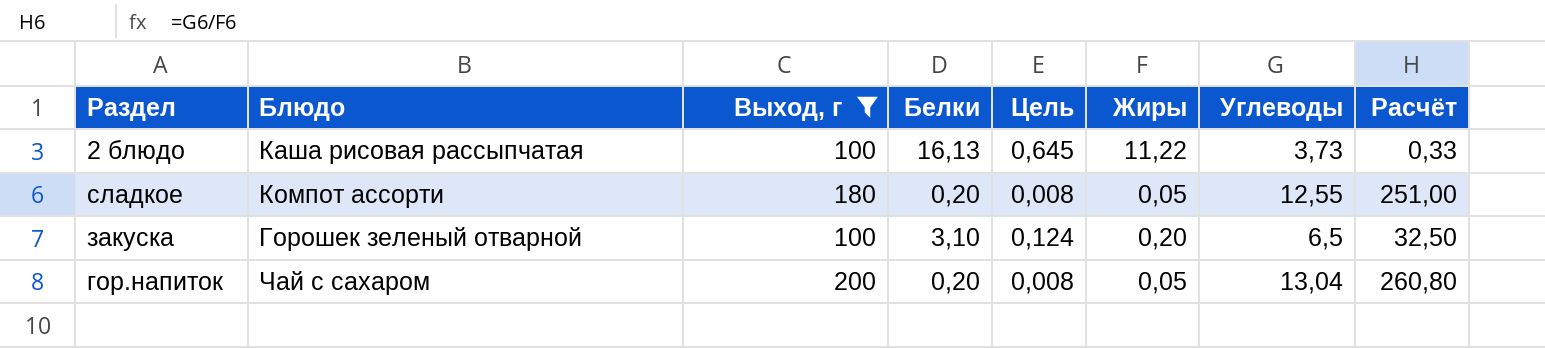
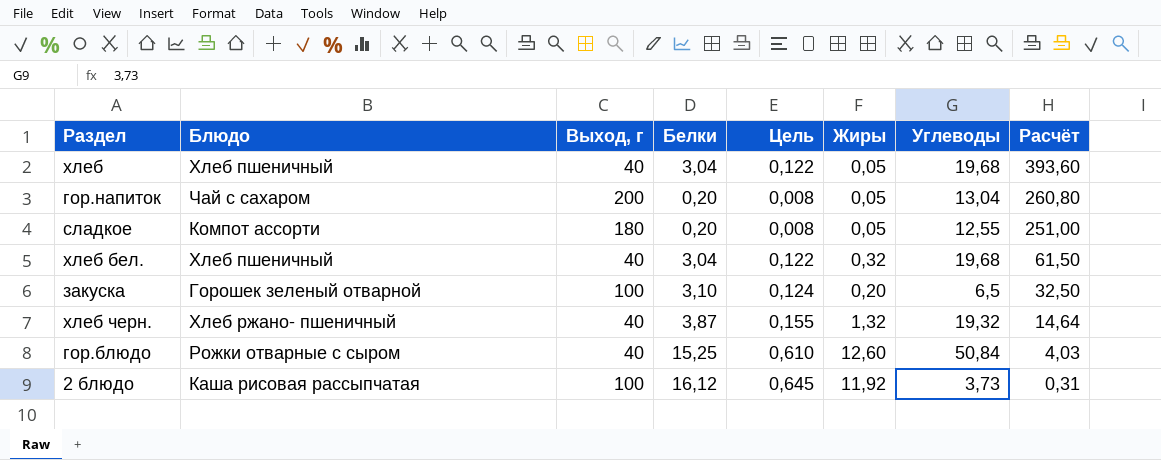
filter: Выход, г != 40 -> none
row order: none -> Расчёт descending
2 блюдо | Белки: 16,13 -> 16,12
2 блюдо | Жиры: 11,22 -> 11,92
2 блюдо | Расчёт: 0,33 -> 0,31

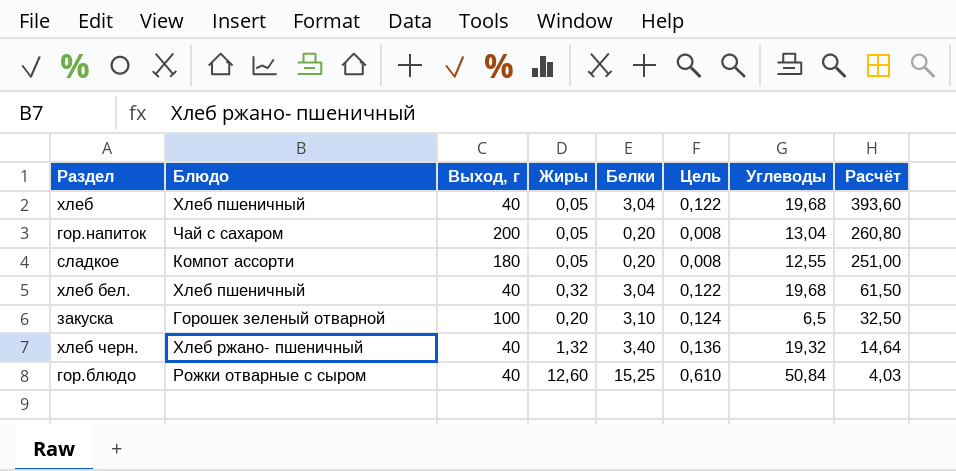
column Жиры | position: 6 -> 4
row 2 блюдо: Каша рисовая рассыпчатая | 100 | 16,12 | 0,645 | 11,92 | 3,73 | 0,31 -> none
хлеб черн. | Белки: 3,87 -> 3,40
хлеб черн. | Цель: 0,155 -> 0,136

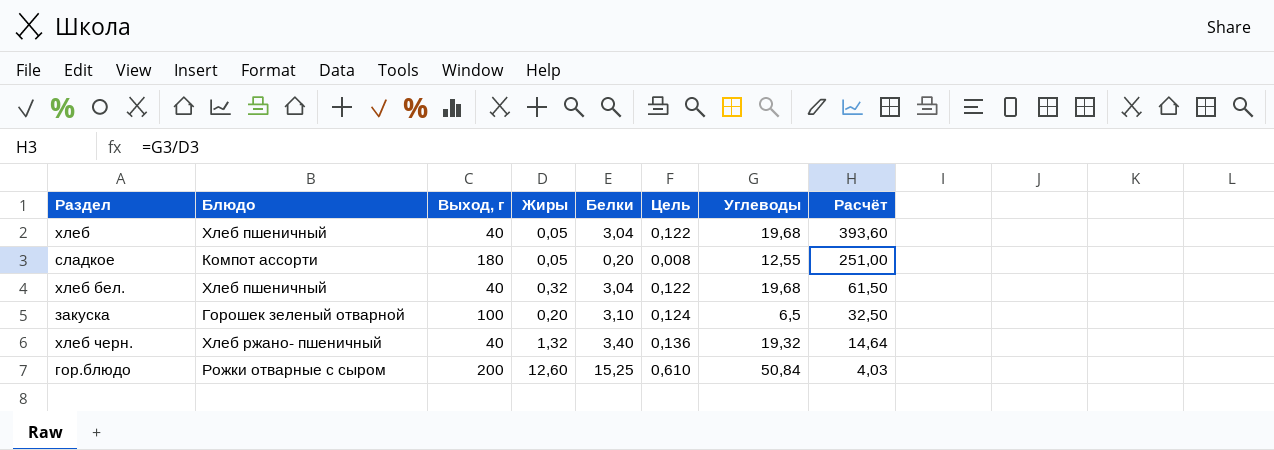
row гор.напиток: Чай с сахаром | 200 | 0,05 | 0,20 | 0,008 | 13,04 | 260,80 -> none
гор.блюдо | Выход, г: 40 -> 200

